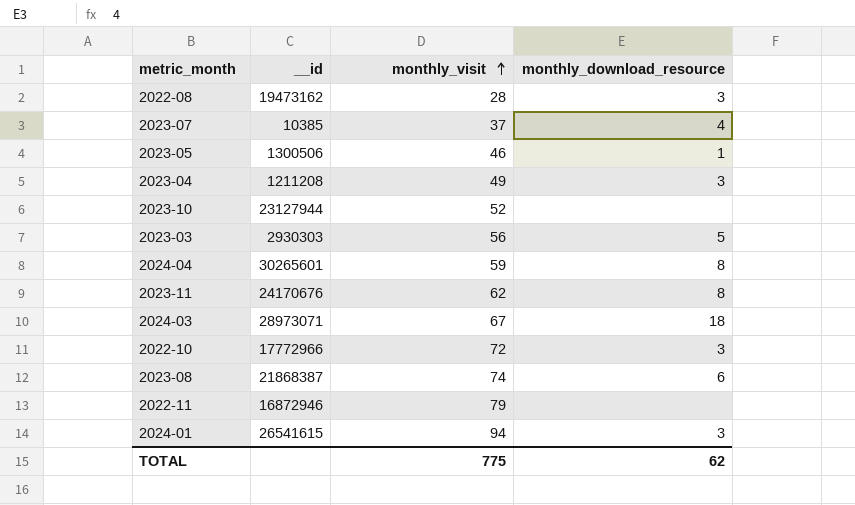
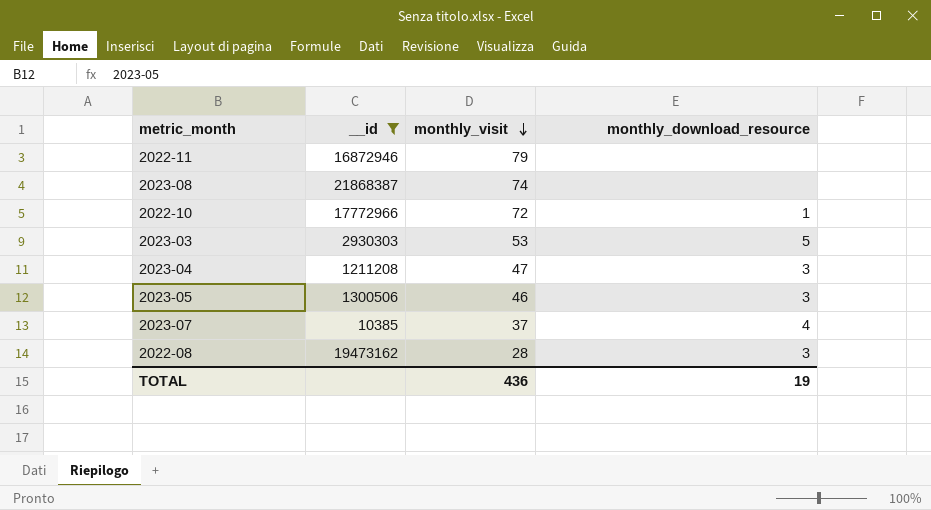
filter: none -> __id <= 21868387
row order: monthly_visit ascending -> monthly_visit descending
2023-08 | monthly_download_resource: 6 -> none
2022-10 | monthly_download_resource: 3 -> 1
2023-03 | monthly_visit: 56 -> 53
2023-04 | monthly_visit: 49 -> 47
2023-05 | monthly_download_resource: 1 -> 3
TOTAL | monthly_visit: 775 -> 436
TOTAL | monthly_download_resource: 62 -> 19

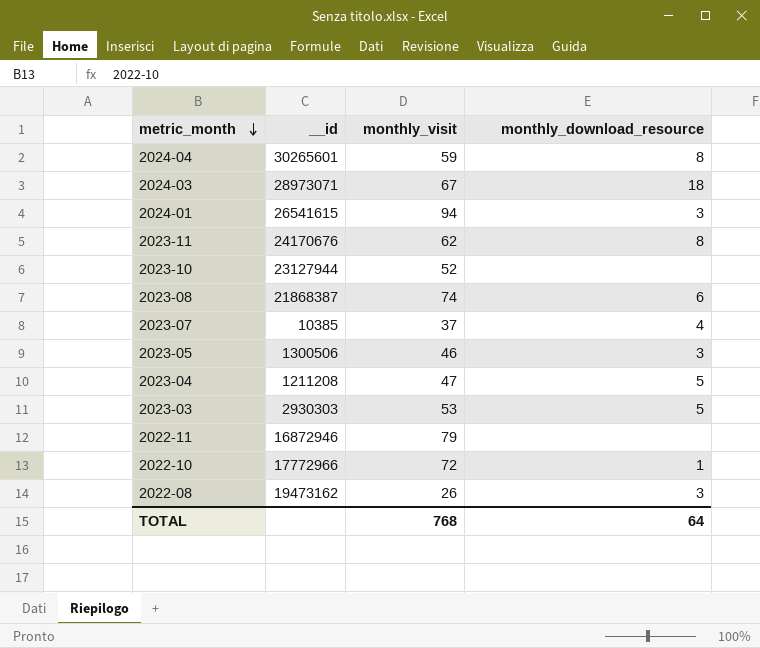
filter: __id <= 21868387 -> none
row order: monthly_visit descending -> metric_month descending
2023-08 | monthly_download_resource: none -> 6
2023-04 | monthly_download_resource: 3 -> 5
2022-08 | monthly_visit: 28 -> 26
TOTAL | monthly_visit: 436 -> 768
TOTAL | monthly_download_resource: 19 -> 64

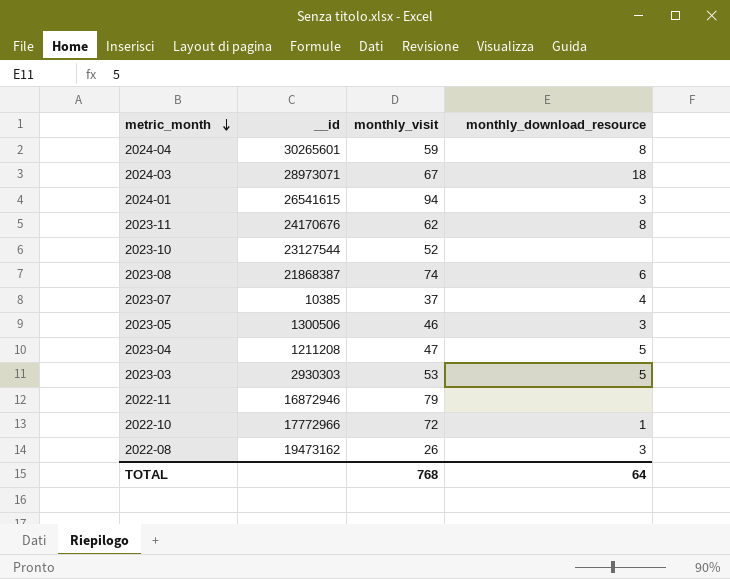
2023-10 | __id: 23127944 -> 23127544

